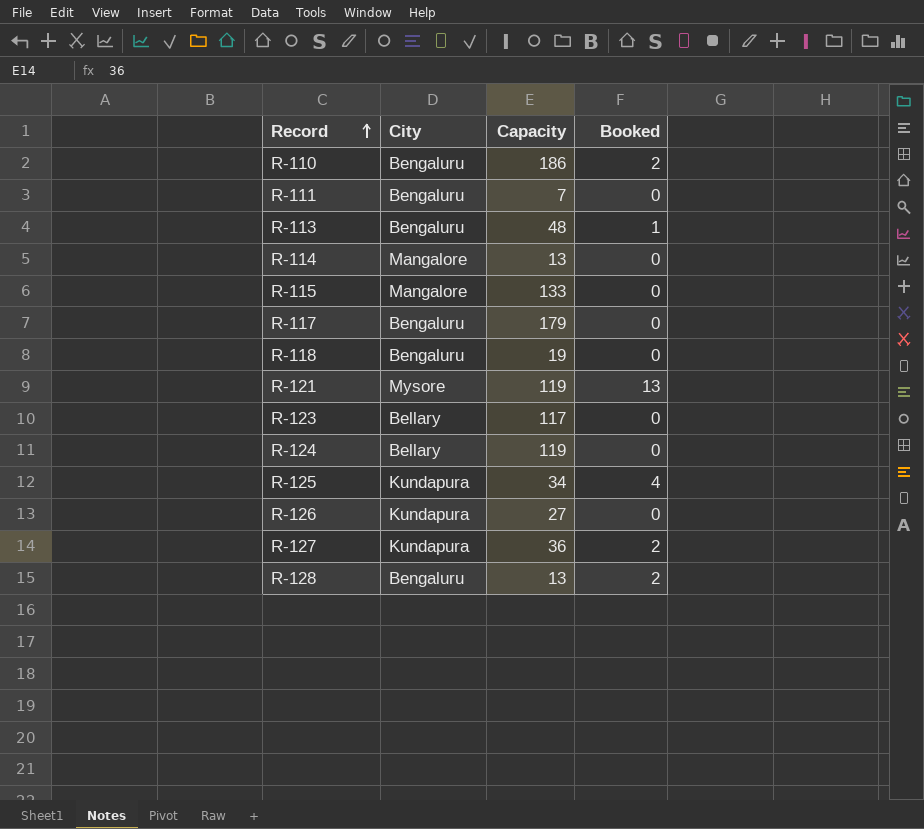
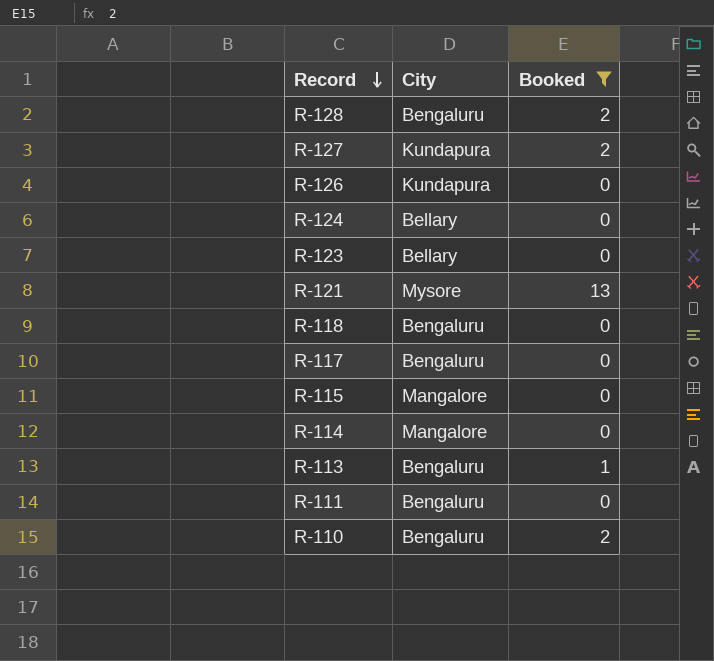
filter: none -> Booked != 4
row order: Record ascending -> Record descending
column Capacity | position: 3 -> none

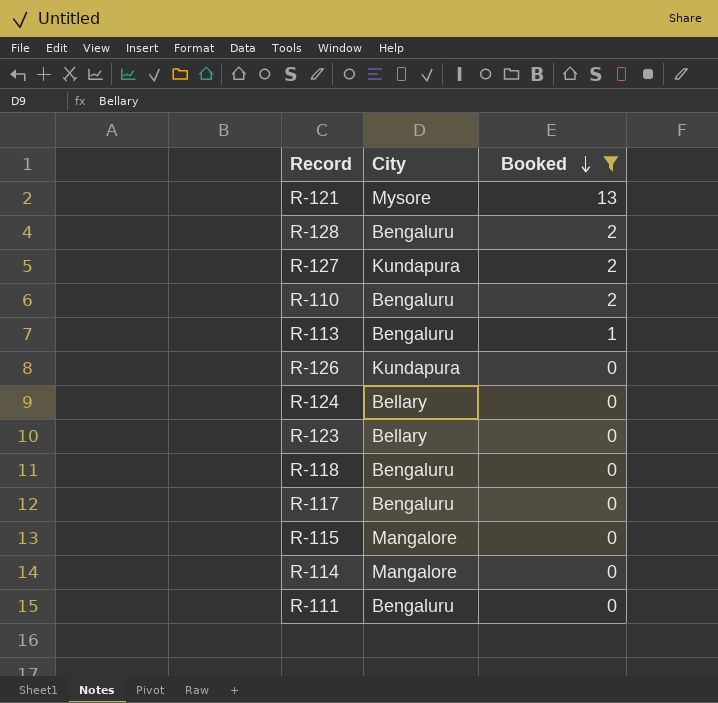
row order: Record descending -> Booked descending

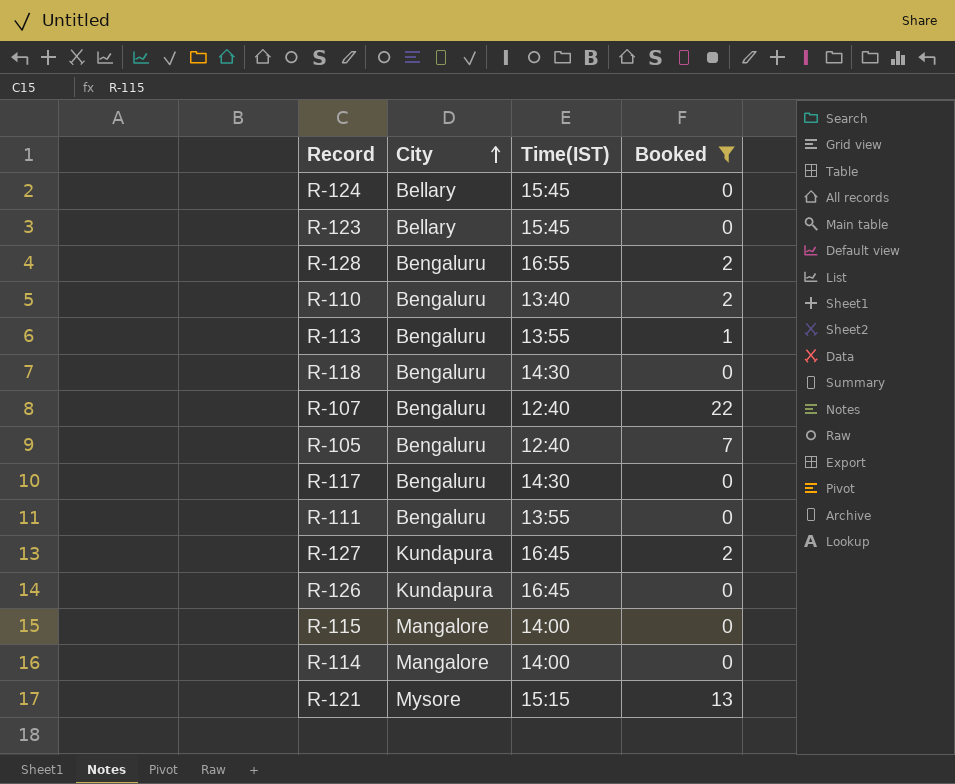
row order: Booked descending -> City ascending
column Time(IST) | position: none -> 3
row R-107: none -> Bengaluru | 12:40 | 22
row R-105: none -> Bengaluru | 12:40 | 7

